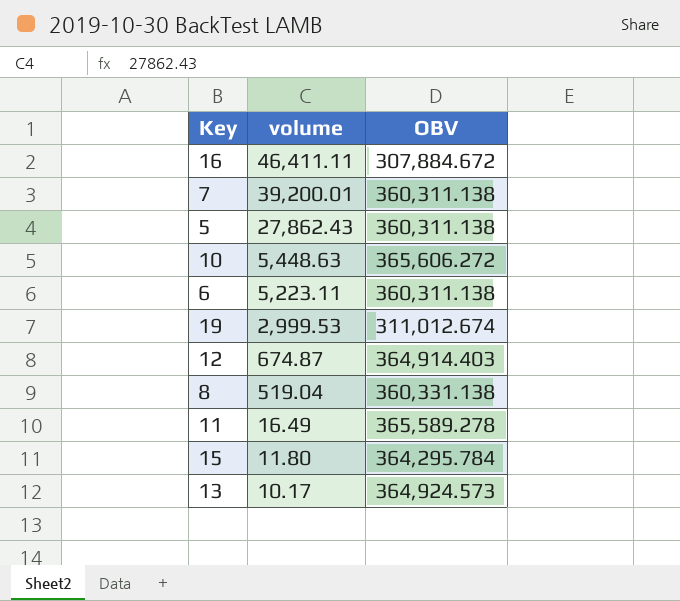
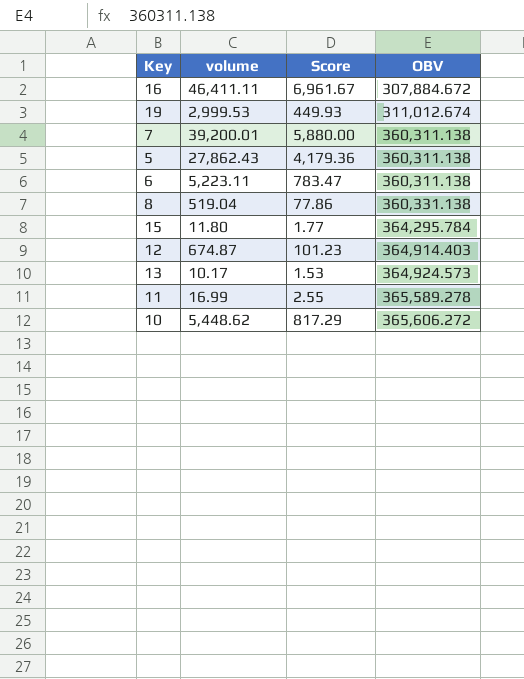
row order: volume descending -> OBV ascending
column Score | formula: none -> [volume] * 0.15
11 | volume: 16.49 -> 16.99
10 | volume: 5,448.63 -> 5,448.62

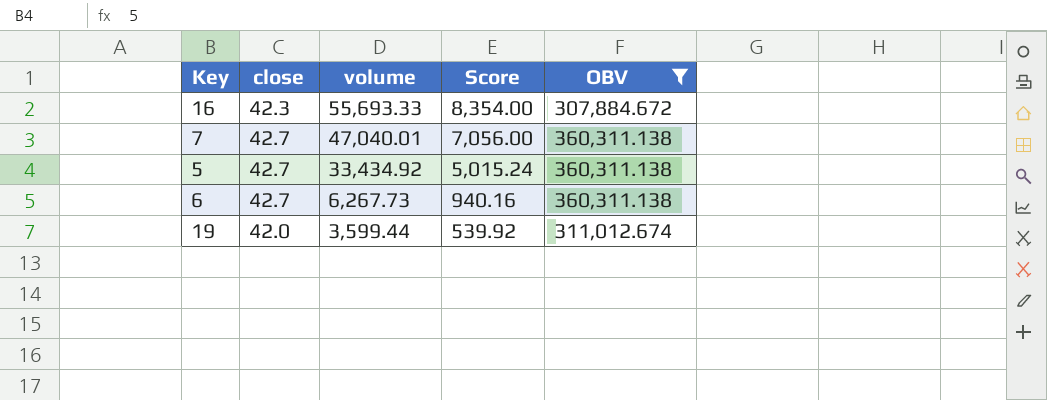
filter: none -> OBV <= 360,311.138
row order: OBV ascending -> volume descending
column close | position: none -> 2
16 | volume: 46,411.11 -> 55,693.33
16 | Score: 6,961.67 -> 8,354.00
7 | volume: 39,200.01 -> 47,040.01
7 | Score: 5,880.00 -> 7,056.00
5 | volume: 27,862.43 -> 33,434.92
5 | Score: 4,179.36 -> 5,015.24
6 | volume: 5,223.11 -> 6,267.73
6 | Score: 783.47 -> 940.16
19 | volume: 2,999.53 -> 3,599.44
19 | Score: 449.93 -> 539.92

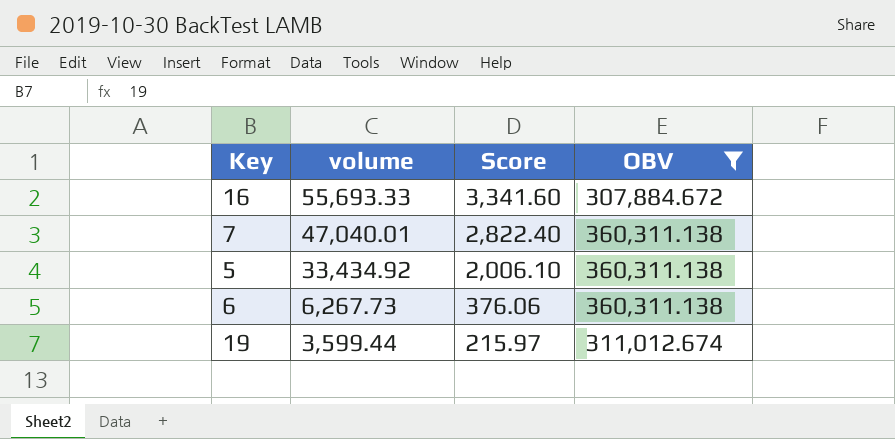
column close | position: 2 -> none
column Score | formula: [volume] * 0.15 -> [volume] * 0.06

